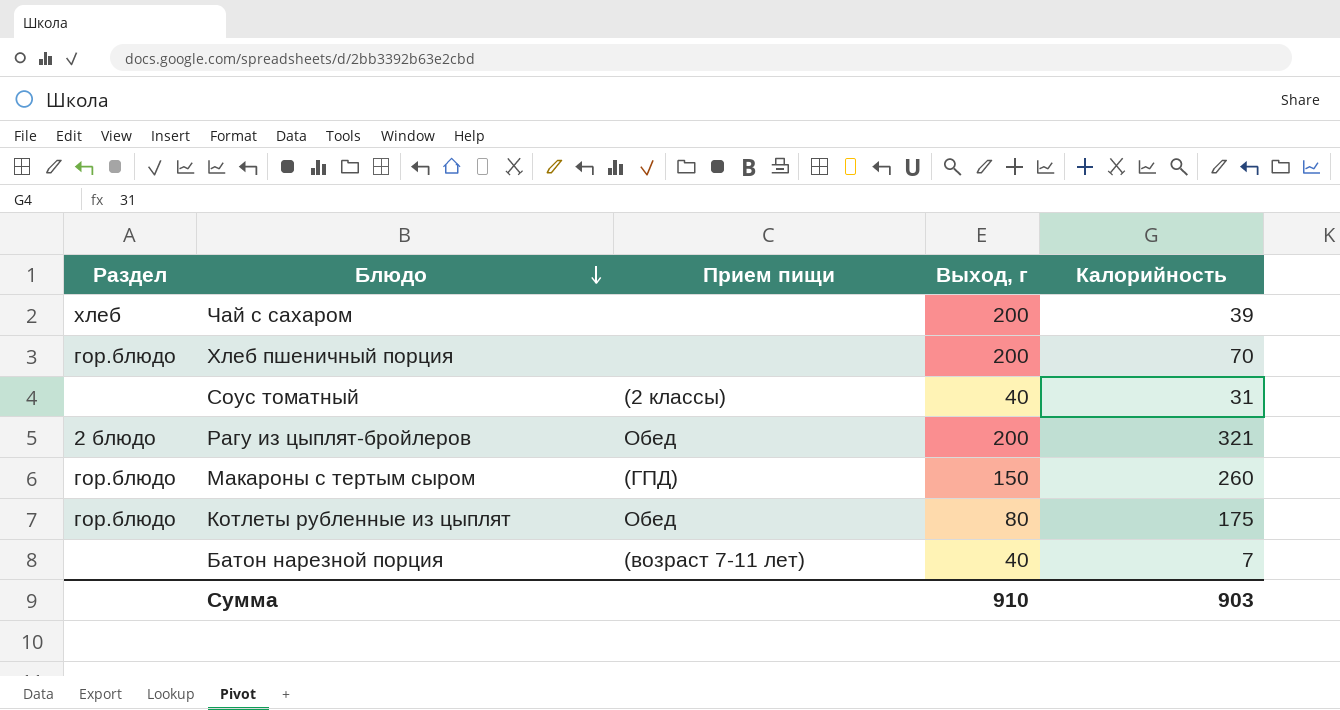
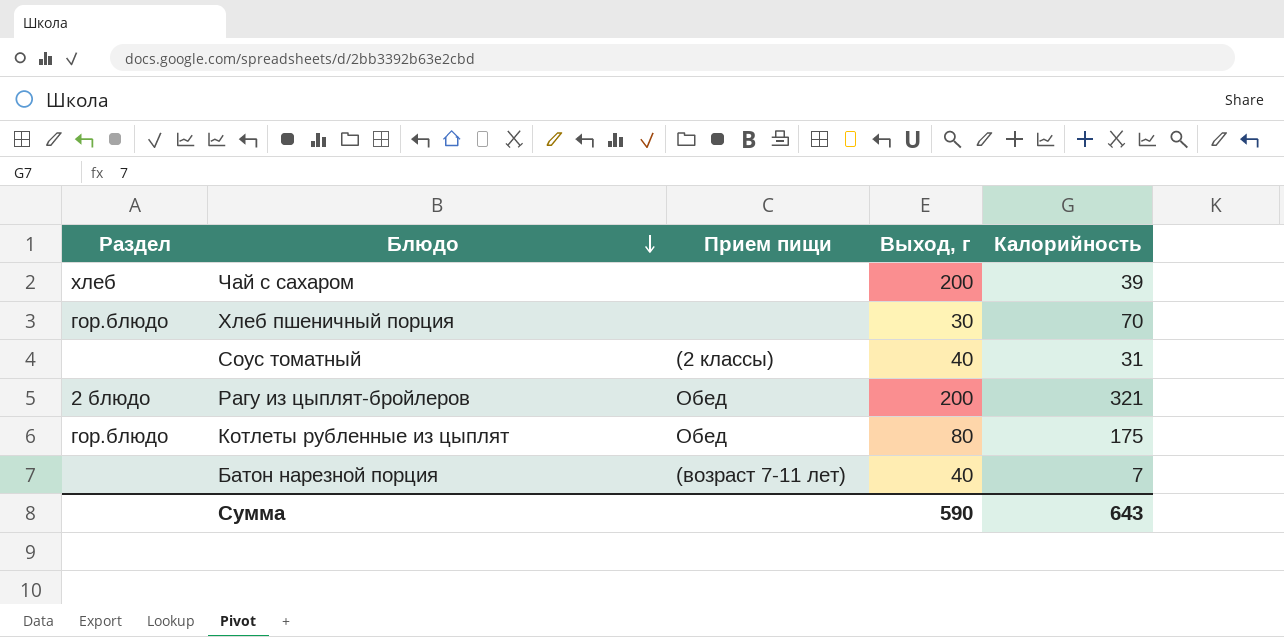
row Макароны с тертым сыром: гор.блюдо | (ГПД) | 150 | 260 -> none
Хлеб пшеничный порция | Выход, г: 200 -> 30
Сумма | Выход, г: 910 -> 590
Сумма | Калорийность: 903 -> 643

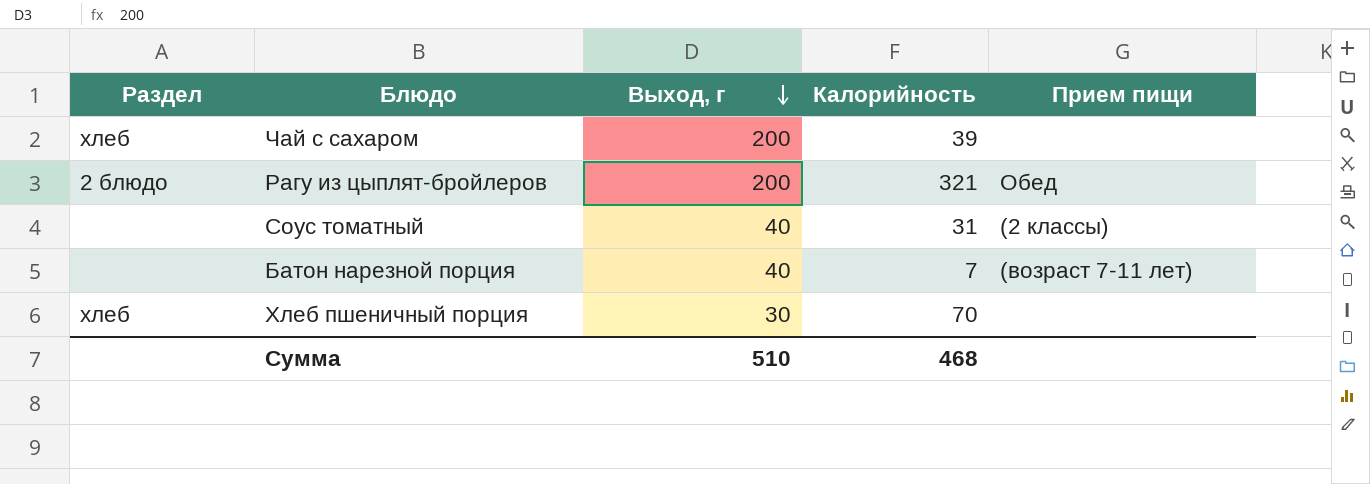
row order: Блюдо descending -> Выход, г descending
column Прием пищи | position: 3 -> 5
row Котлеты рубленные из цыплят: гор.блюдо | Обед | 80 | 175 -> none
Хлеб пшеничный порция | Раздел: гор.блюдо -> хлеб
Сумма | Выход, г: 590 -> 510
Сумма | Калорийность: 643 -> 468

